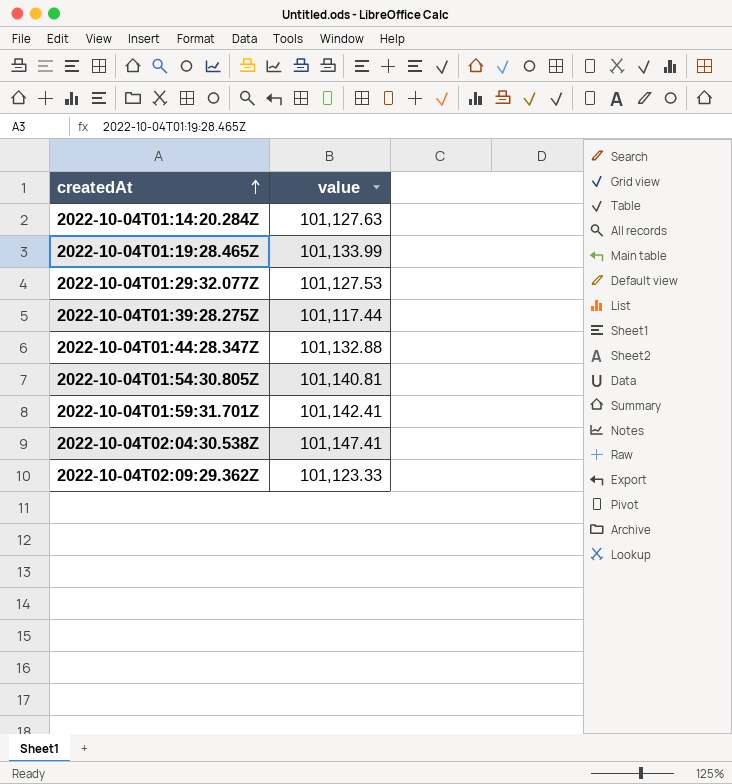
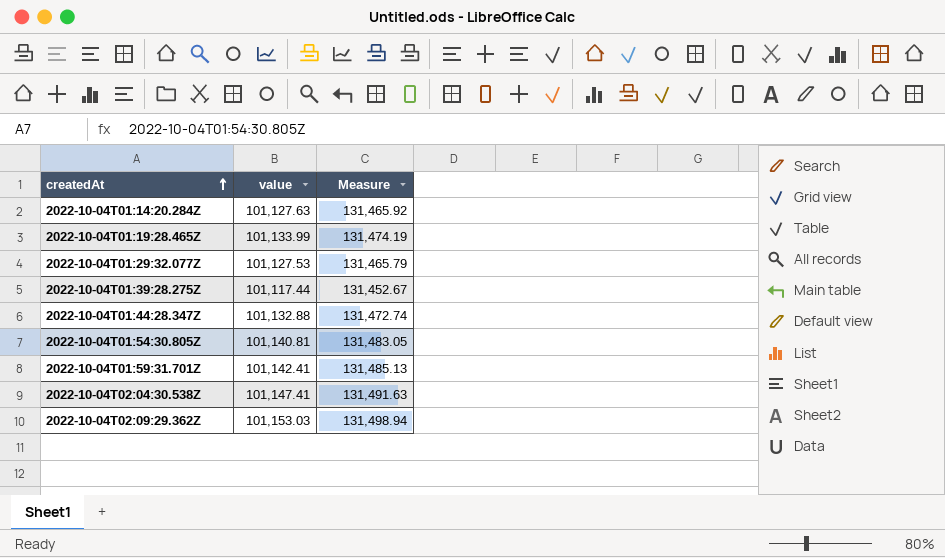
column Measure | formula: none -> [value] * 1.3
2022-10-04T02:09:29.362Z | value: 101,123.33 -> 101,153.03

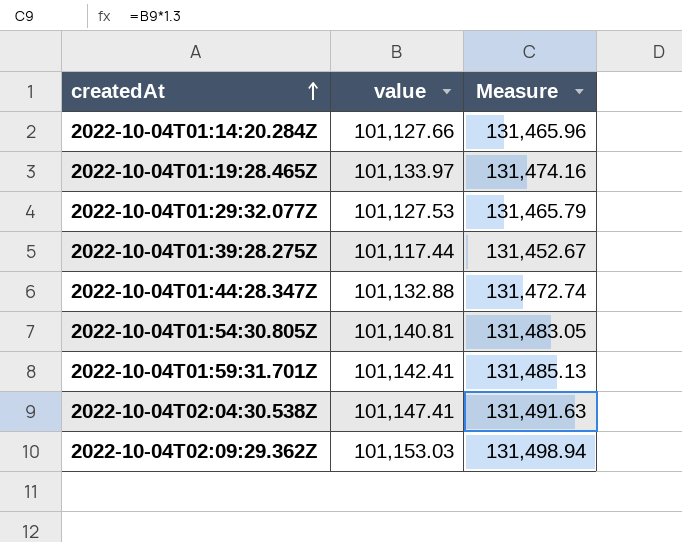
2022-10-04T01:14:20.284Z | value: 101,127.63 -> 101,127.66
2022-10-04T01:14:20.284Z | Measure: 131,465.92 -> 131,465.96
2022-10-04T01:19:28.465Z | value: 101,133.99 -> 101,133.97
2022-10-04T01:19:28.465Z | Measure: 131,474.19 -> 131,474.16

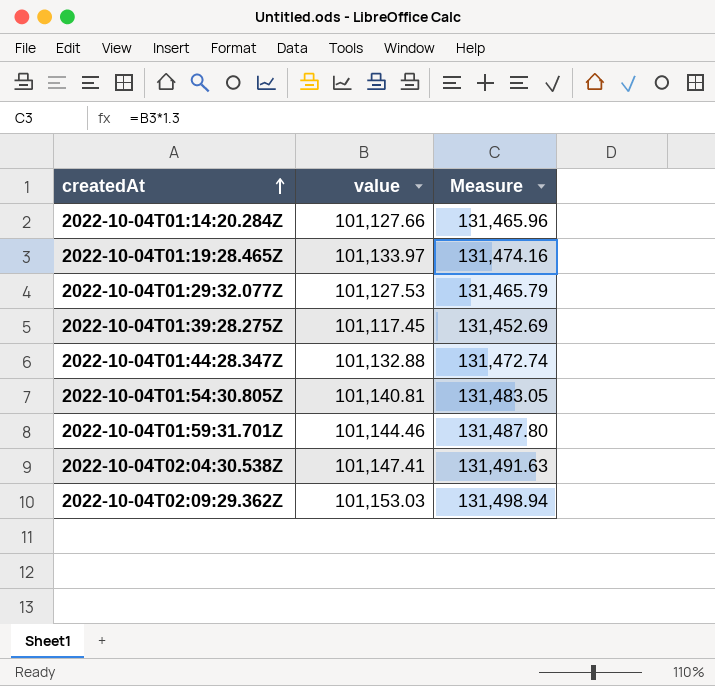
2022-10-04T01:39:28.275Z | value: 101,117.44 -> 101,117.45
2022-10-04T01:39:28.275Z | Measure: 131,452.67 -> 131,452.69
2022-10-04T01:59:31.701Z | value: 101,142.41 -> 101,144.46
2022-10-04T01:59:31.701Z | Measure: 131,485.13 -> 131,487.80

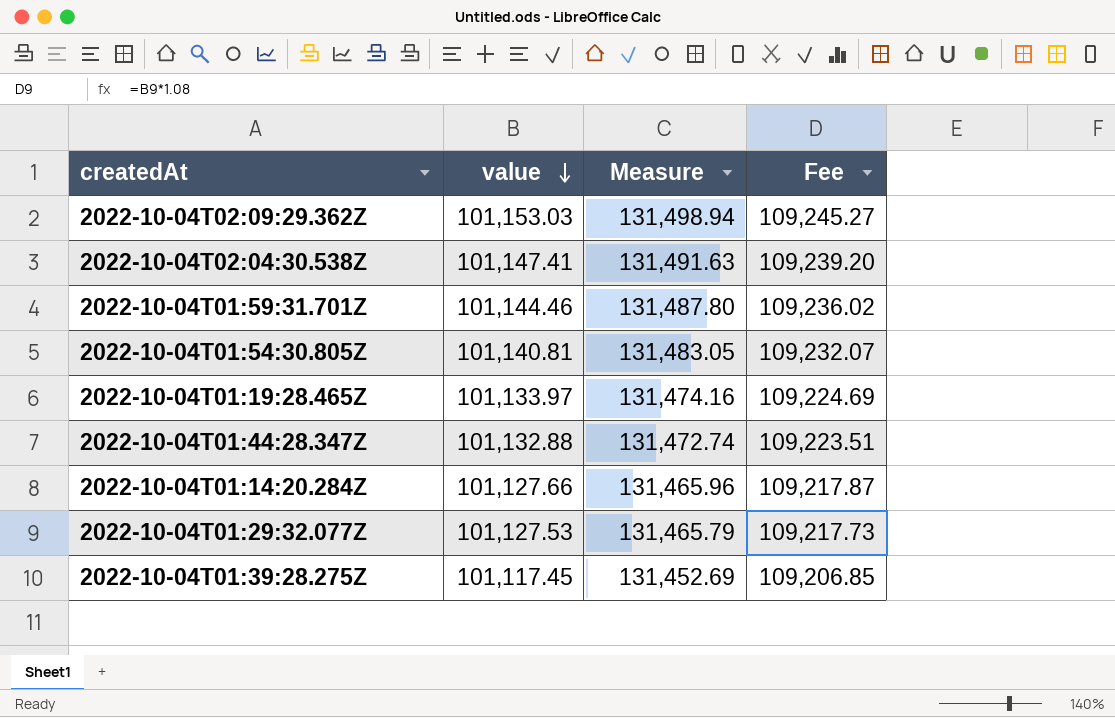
row order: createdAt ascending -> value descending
column Fee | formula: none -> [value] * 1.08

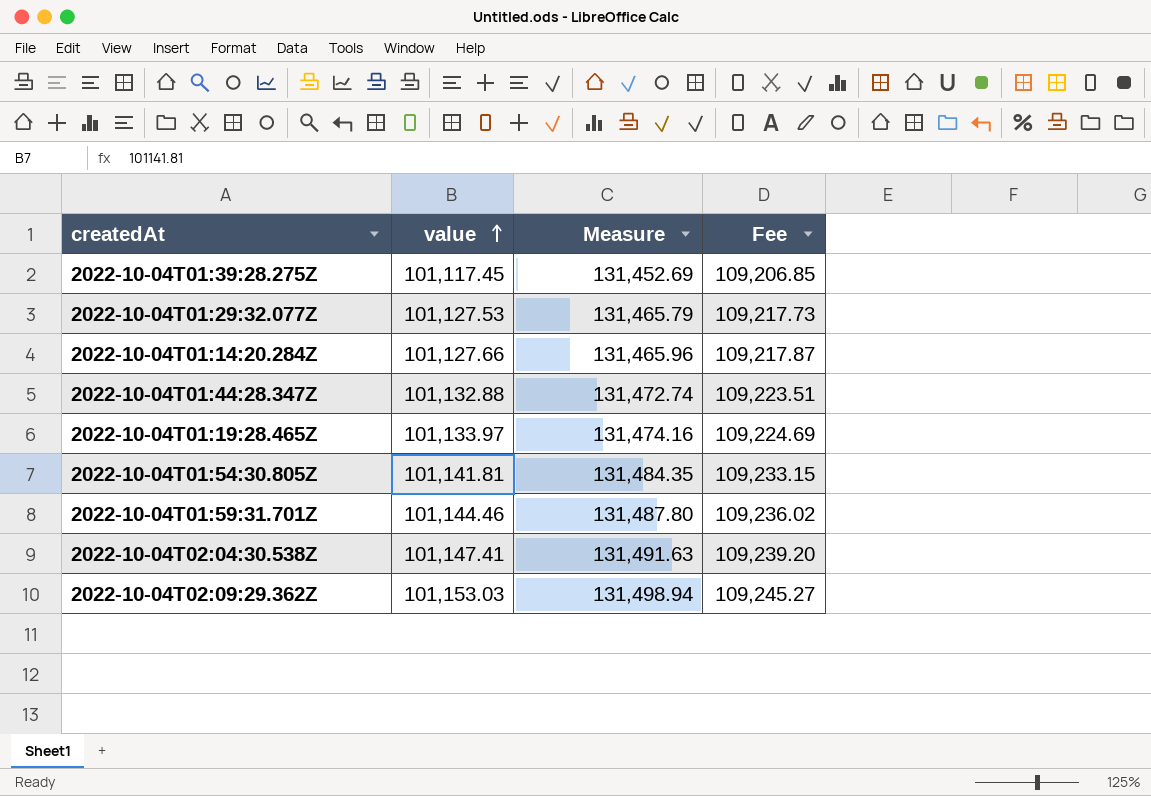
row order: value descending -> value ascending
2022-10-04T01:54:30.805Z | value: 101,140.81 -> 101,141.81
2022-10-04T01:54:30.805Z | Measure: 131,483.05 -> 131,484.35
2022-10-04T01:54:30.805Z | Fee: 109,232.07 -> 109,233.15

